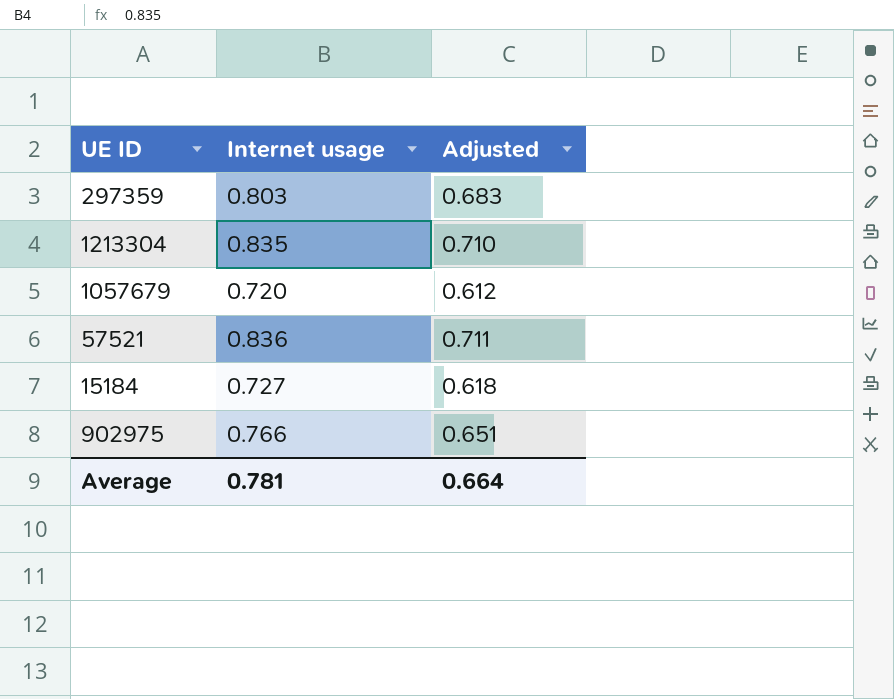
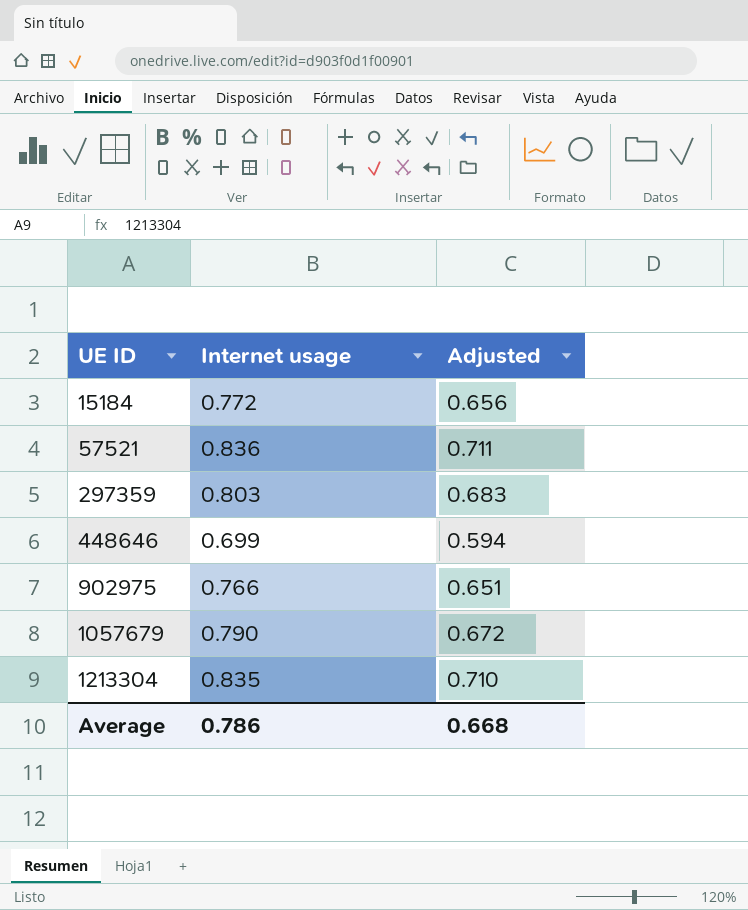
row order: none -> UE ID ascending
15184 | Internet usage: 0.727 -> 0.772
15184 | Adjusted: 0.618 -> 0.656
row 448646: none -> 0.699 | 0.594
1057679 | Internet usage: 0.720 -> 0.790
1057679 | Adjusted: 0.612 -> 0.672
Average | Internet usage: 0.781 -> 0.786
Average | Adjusted: 0.664 -> 0.668

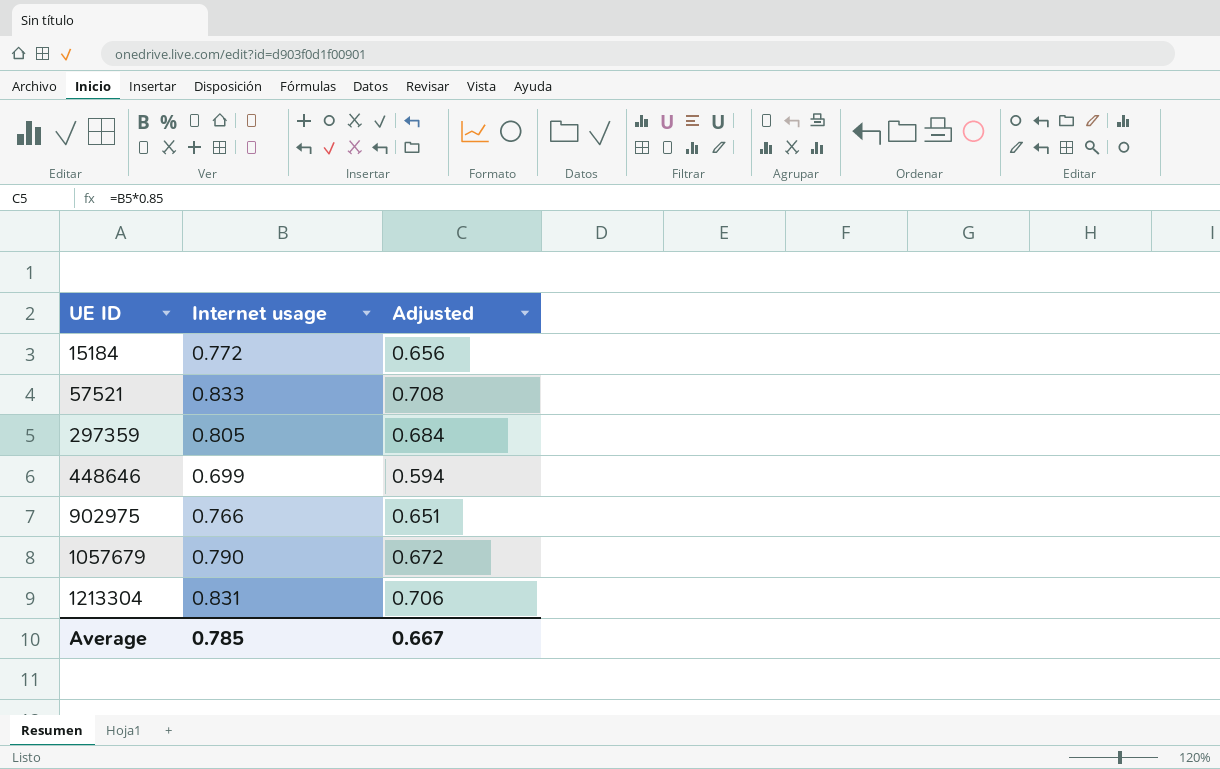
57521 | Internet usage: 0.836 -> 0.833
57521 | Adjusted: 0.711 -> 0.708
297359 | Internet usage: 0.803 -> 0.805
297359 | Adjusted: 0.683 -> 0.684
1213304 | Internet usage: 0.835 -> 0.831
1213304 | Adjusted: 0.710 -> 0.706
Average | Internet usage: 0.786 -> 0.785
Average | Adjusted: 0.668 -> 0.667

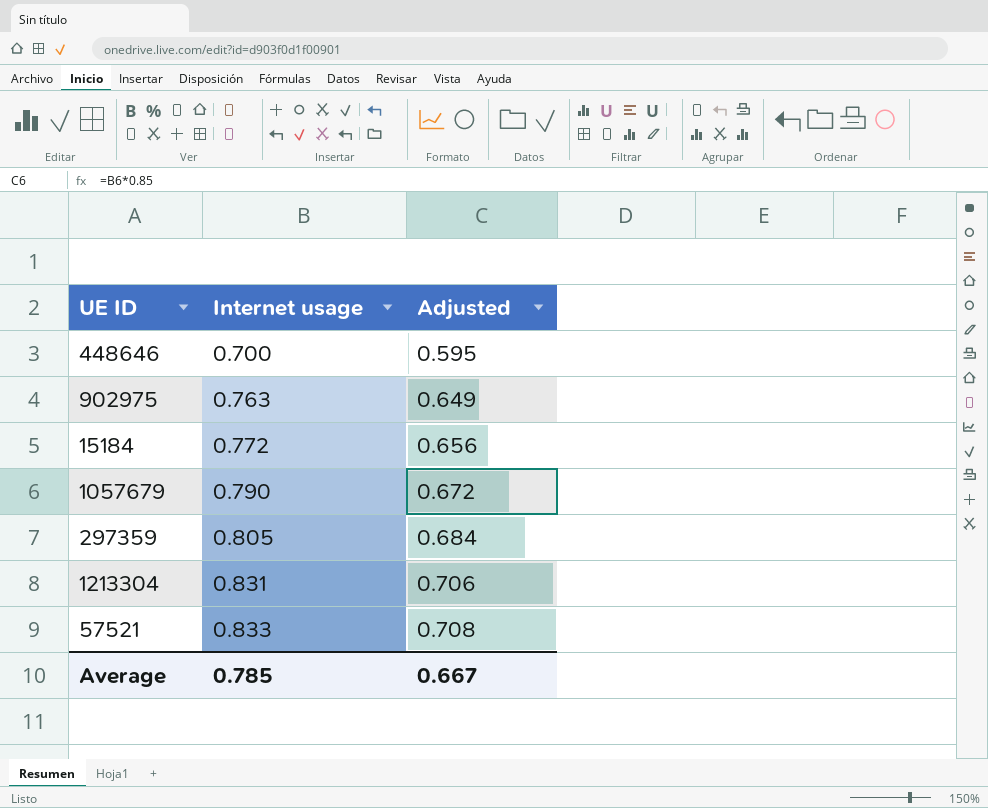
row order: UE ID ascending -> Internet usage ascending
448646 | Internet usage: 0.699 -> 0.700
448646 | Adjusted: 0.594 -> 0.595
902975 | Internet usage: 0.766 -> 0.763
902975 | Adjusted: 0.651 -> 0.649

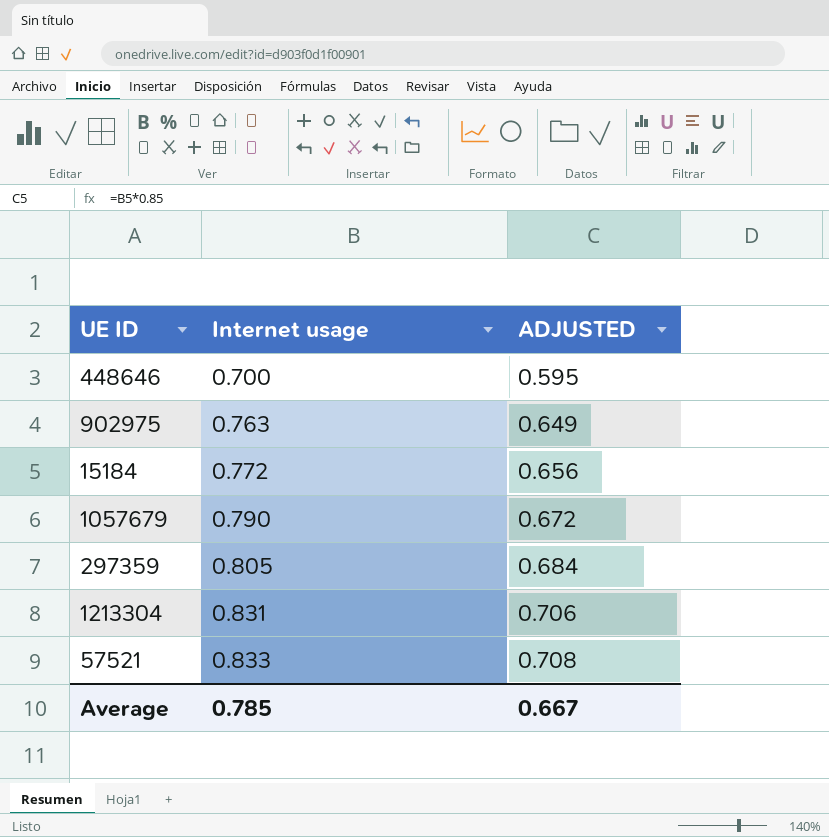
column name: Adjusted -> ADJUSTED

